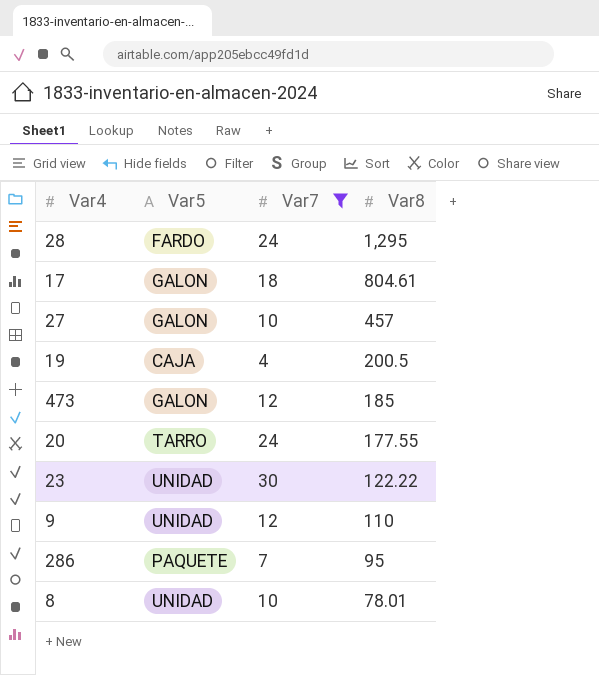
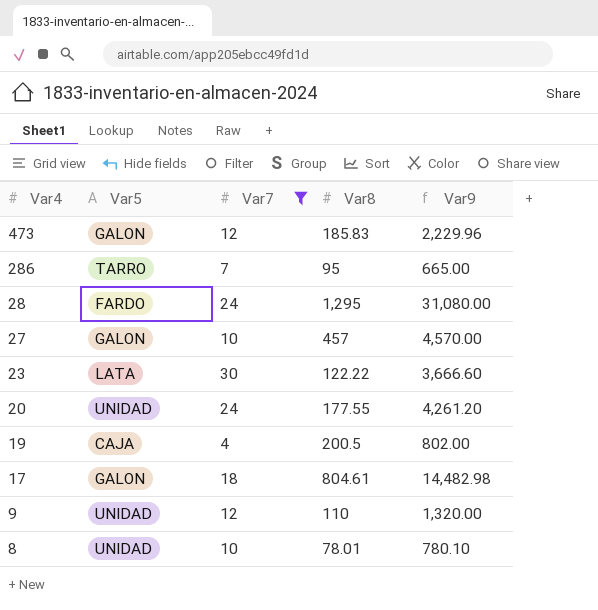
row order: Var8 descending -> Var4 descending
column Var9 | formula: none -> [Var7] * [Var8]
473 | Var8: 185 -> 185.83
286 | Var5: PAQUETE -> TARRO
23 | Var5: UNIDAD -> LATA
20 | Var5: TARRO -> UNIDAD

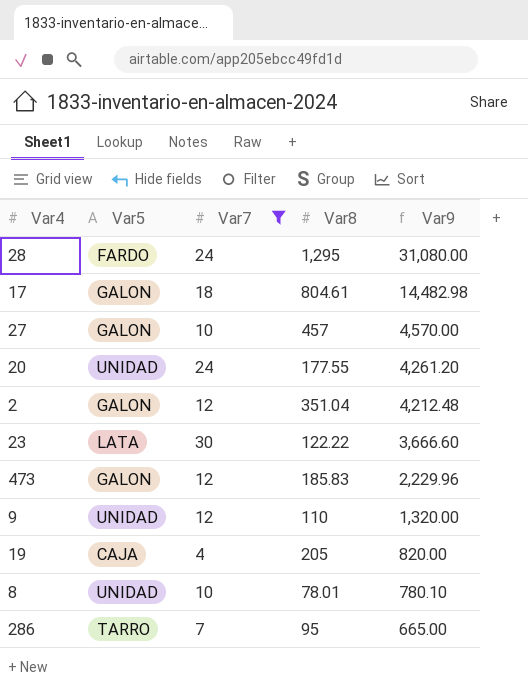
row order: Var4 descending -> Var9 descending
row 2: none -> GALON | 12 | 351.04 | 4,212.48
19 | Var8: 200.5 -> 205
19 | Var9: 802.00 -> 820.00

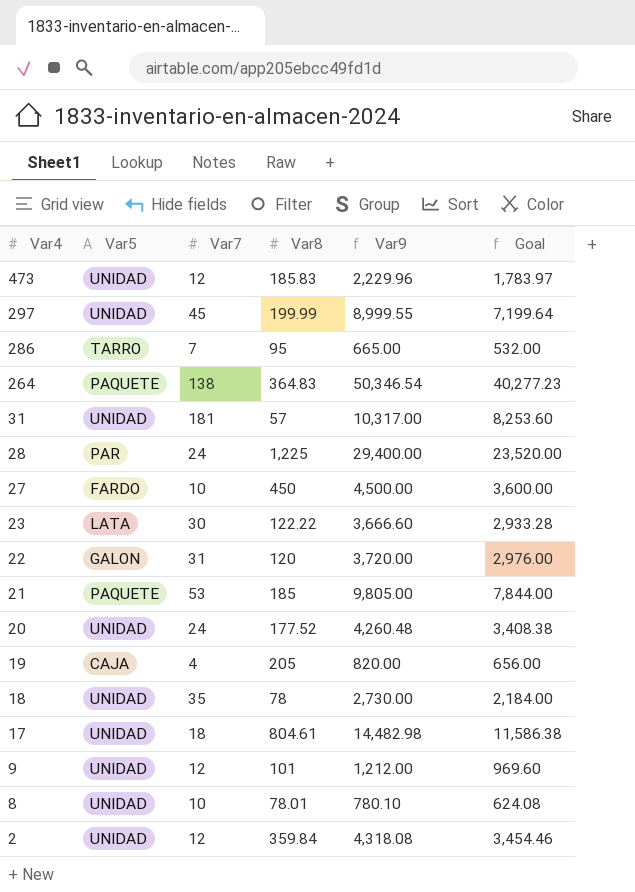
filter: Var7 <= 30 -> none
row order: Var9 descending -> Var4 descending
column Goal | formula: none -> [Var9] * 0.8
473 | Var5: GALON -> UNIDAD
28 | Var5: FARDO -> PAR
28 | Var8: 1,295 -> 1,225
28 | Var9: 31,080.00 -> 29,400.00
27 | Var5: GALON -> FARDO
27 | Var8: 457 -> 450
27 | Var9: 4,570.00 -> 4,500.00
20 | Var8: 177.55 -> 177.52
20 | Var9: 4,261.20 -> 4,260.48
17 | Var5: GALON -> UNIDAD
9 | Var8: 110 -> 101
9 | Var9: 1,320.00 -> 1,212.00
2 | Var5: GALON -> UNIDAD
2 | Var8: 351.04 -> 359.84
2 | Var9: 4,212.48 -> 4,318.08

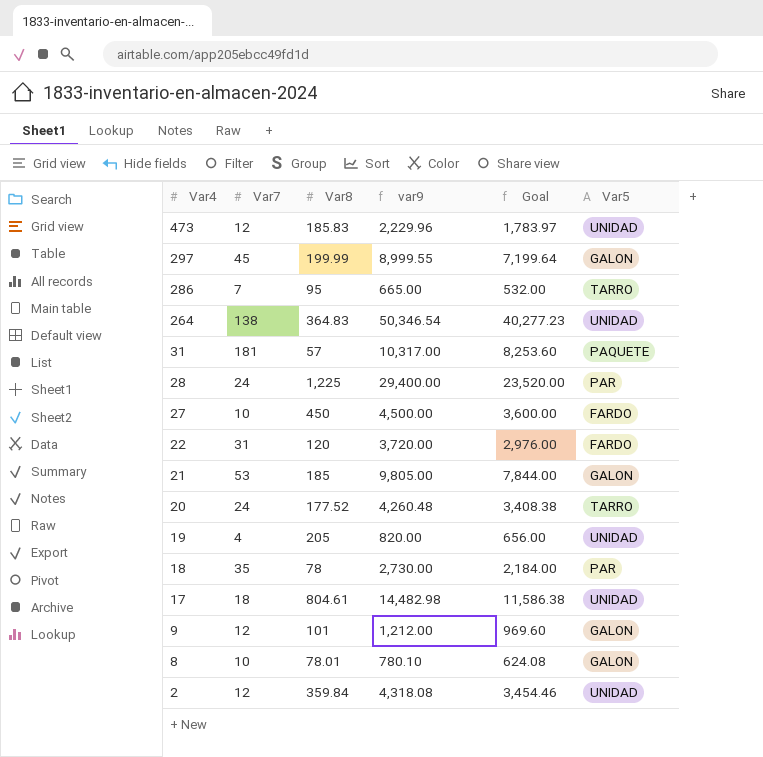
column name: Var9 -> var9
column Var5 | position: 2 -> 6
row 23: LATA | 30 | 122.22 | 3,666.60 | 2,933.28 -> none
297 | Var5: UNIDAD -> GALON
264 | Var5: PAQUETE -> UNIDAD
31 | Var5: UNIDAD -> PAQUETE
22 | Var5: GALON -> FARDO
21 | Var5: PAQUETE -> GALON
20 | Var5: UNIDAD -> TARRO
19 | Var5: CAJA -> UNIDAD
18 | Var5: UNIDAD -> PAR
9 | Var5: UNIDAD -> GALON
8 | Var5: UNIDAD -> GALON

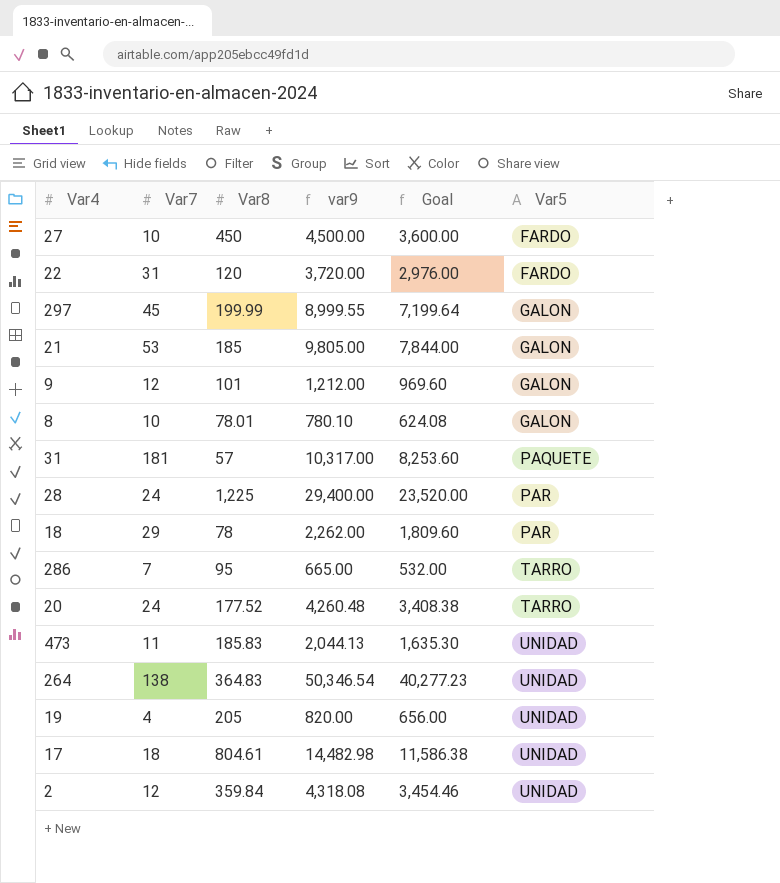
row order: Var4 descending -> Var5 ascending
18 | Var7: 35 -> 29
18 | var9: 2,730.00 -> 2,262.00
18 | Goal: 2,184.00 -> 1,809.60
473 | Var7: 12 -> 11
473 | var9: 2,229.96 -> 2,044.13
473 | Goal: 1,783.97 -> 1,635.30

